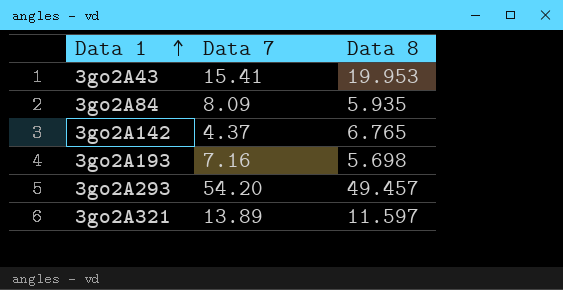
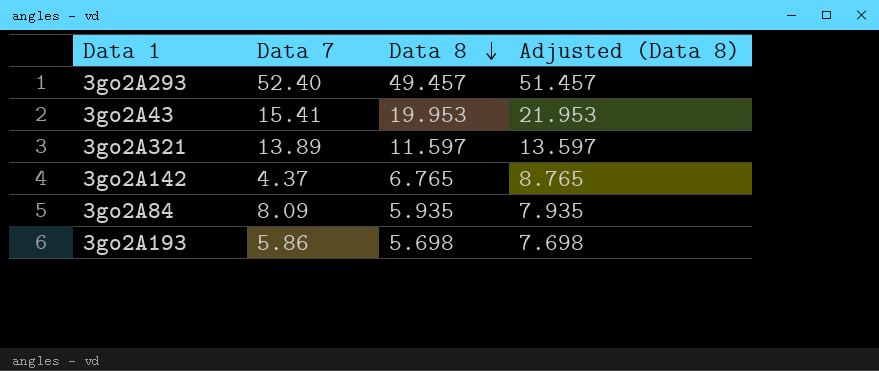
row order: Data 1 ascending -> Data 8 descending
column Adjusted (Data 8) | formula: none -> [Data 8] + 2
3go2A293 | Data 7: 54.20 -> 52.40
3go2A193 | Data 7: 7.16 -> 5.86

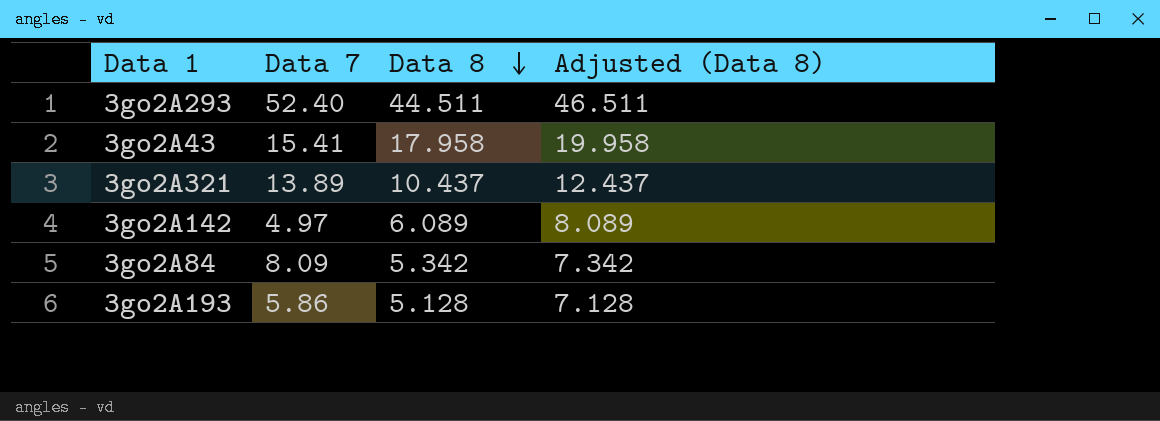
3go2A293 | Data 8: 49.457 -> 44.511
3go2A293 | Adjusted (Data 8): 51.457 -> 46.511
3go2A43 | Data 8: 19.953 -> 17.958
3go2A43 | Adjusted (Data 8): 21.953 -> 19.958
3go2A321 | Data 8: 11.597 -> 10.437
3go2A321 | Adjusted (Data 8): 13.597 -> 12.437
3go2A142 | Data 7: 4.37 -> 4.97
3go2A142 | Data 8: 6.765 -> 6.089
3go2A142 | Adjusted (Data 8): 8.765 -> 8.089
3go2A84 | Data 8: 5.935 -> 5.342
3go2A84 | Adjusted (Data 8): 7.935 -> 7.342
3go2A193 | Data 8: 5.698 -> 5.128
3go2A193 | Adjusted (Data 8): 7.698 -> 7.128

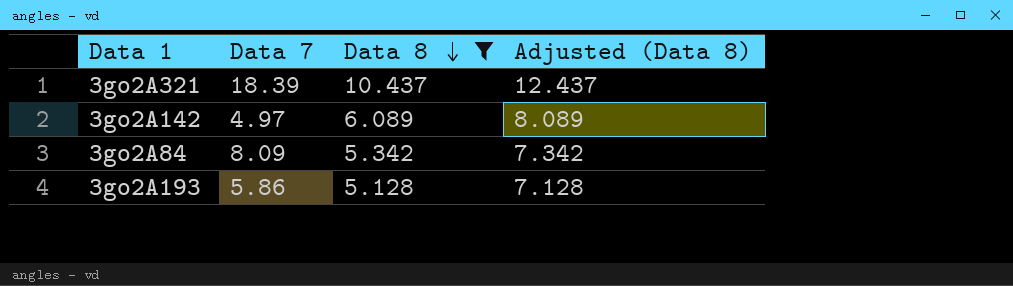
filter: none -> Data 8 <= 10.437
3go2A321 | Data 7: 13.89 -> 18.39

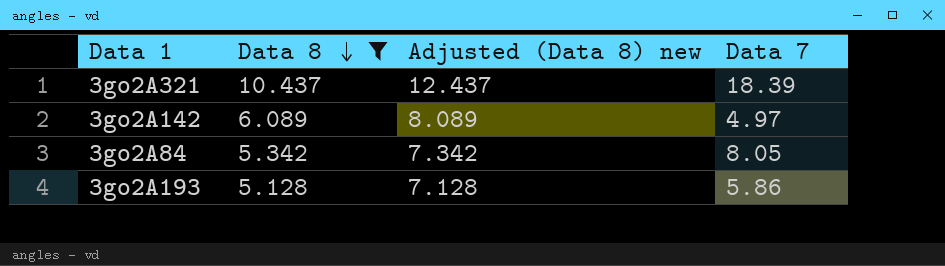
column name: Adjusted (Data 8) -> Adjusted (Data 8) new
column Data 7 | position: 2 -> 4
3go2A84 | Data 7: 8.09 -> 8.05

